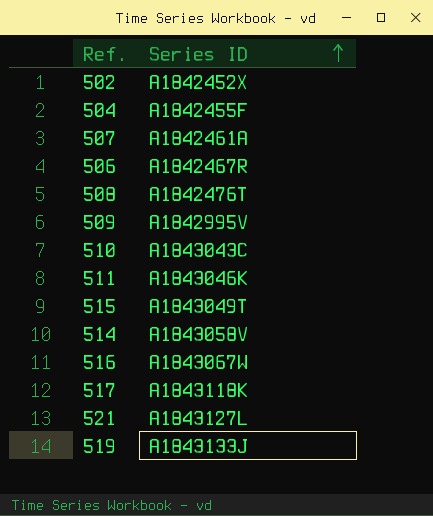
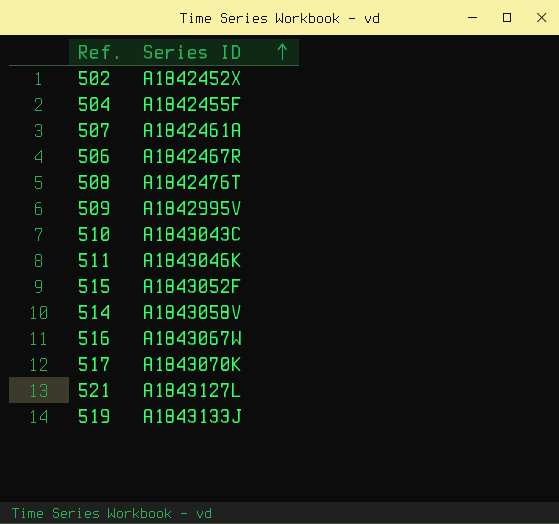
515 | Series ID: A1843049T -> A1843052F
517 | Series ID: A1843118K -> A1843070K

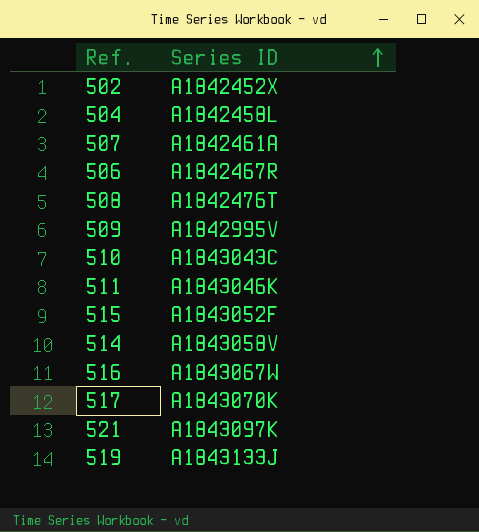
504 | Series ID: A1842455F -> A1842458L
521 | Series ID: A1843127L -> A1843097K

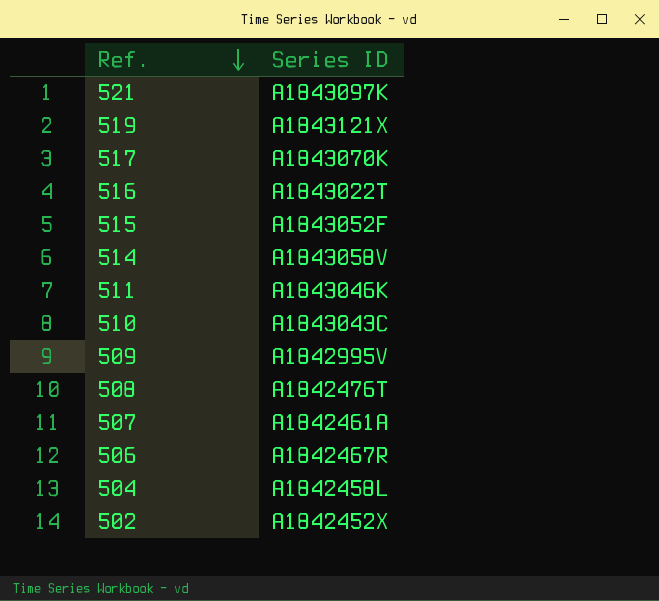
row order: Series ID ascending -> Ref. descending
519 | Series ID: A1843133J -> A1843121X
516 | Series ID: A1843067W -> A1843022T

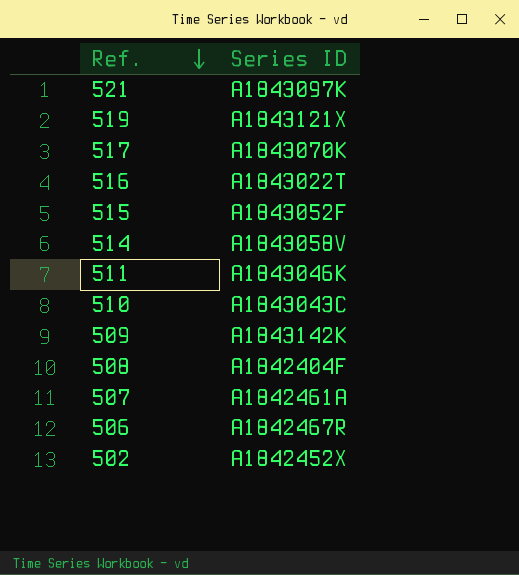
row 504: A1842458L -> none
509 | Series ID: A1842995V -> A1843142K
508 | Series ID: A1842476T -> A1842404F

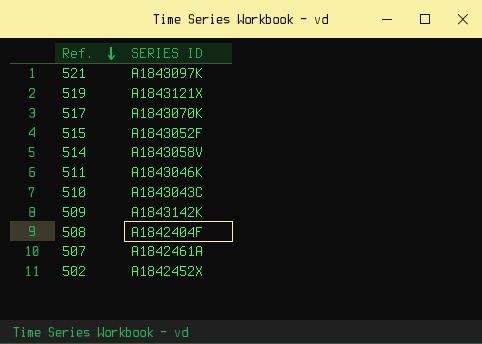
column name: Series ID -> SERIES ID
row 516: A1843022T -> none
row 506: A1842467R -> none

